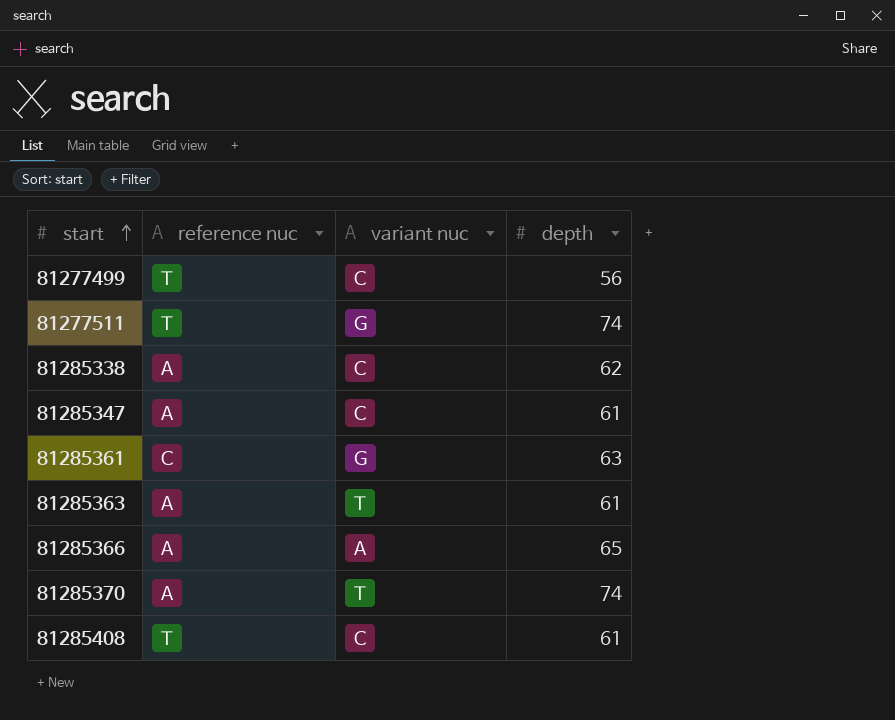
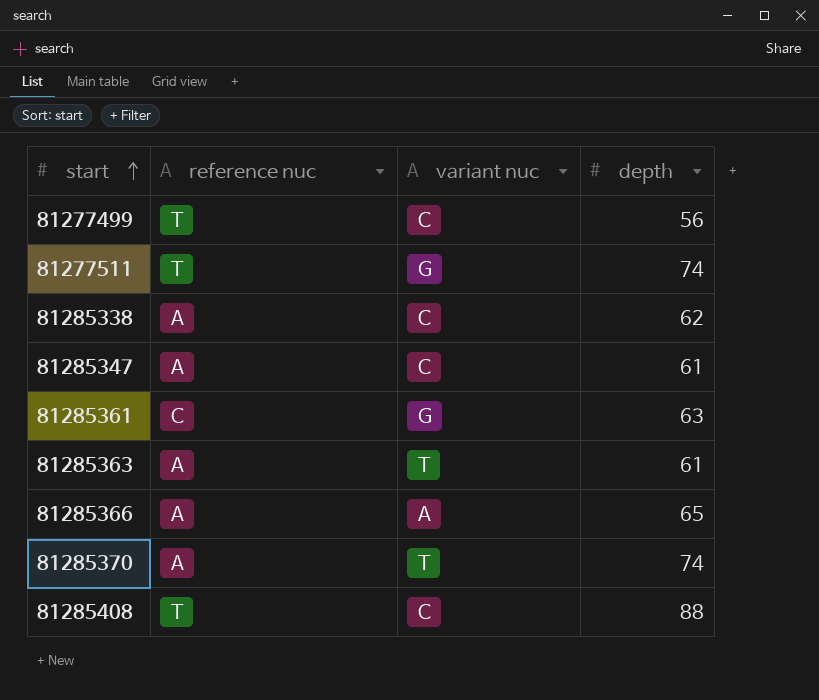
81285408 | depth: 61 -> 88

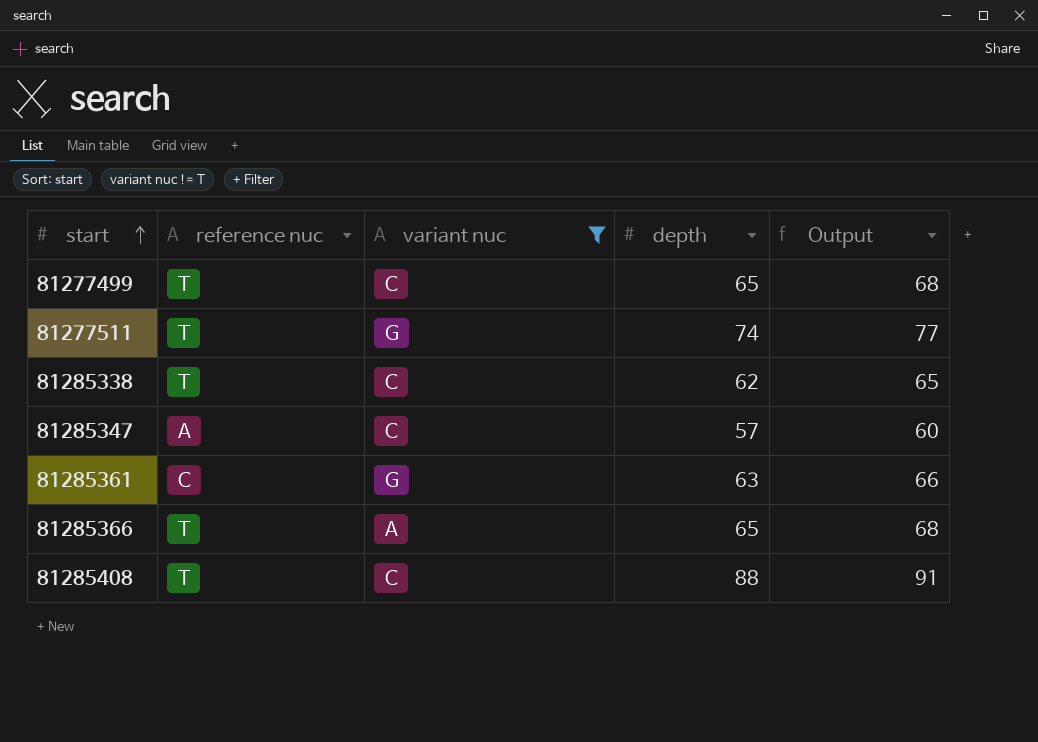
filter: none -> variant nuc != T
column Output | formula: none -> [depth] + 3
81277499 | depth: 56 -> 65
81285338 | reference nuc: A -> T
81285347 | depth: 61 -> 57
81285366 | reference nuc: A -> T

